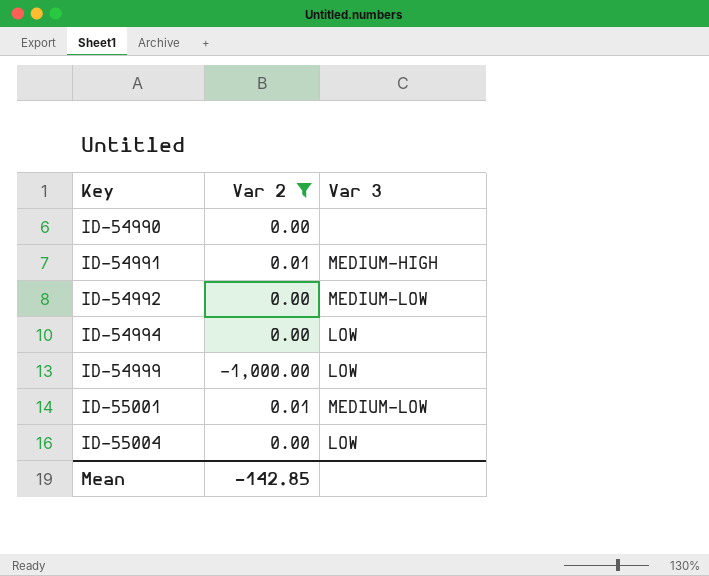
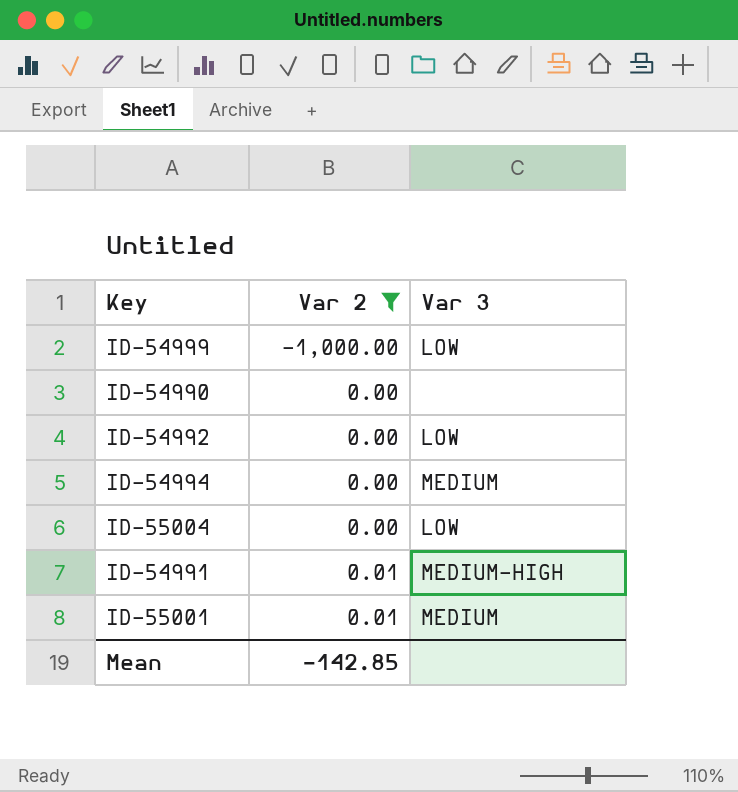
row order: Key ascending -> Var 2 ascending
ID-54992 | Var 3: MEDIUM-LOW -> LOW
ID-54994 | Var 3: LOW -> MEDIUM
ID-55001 | Var 3: MEDIUM-LOW -> MEDIUM

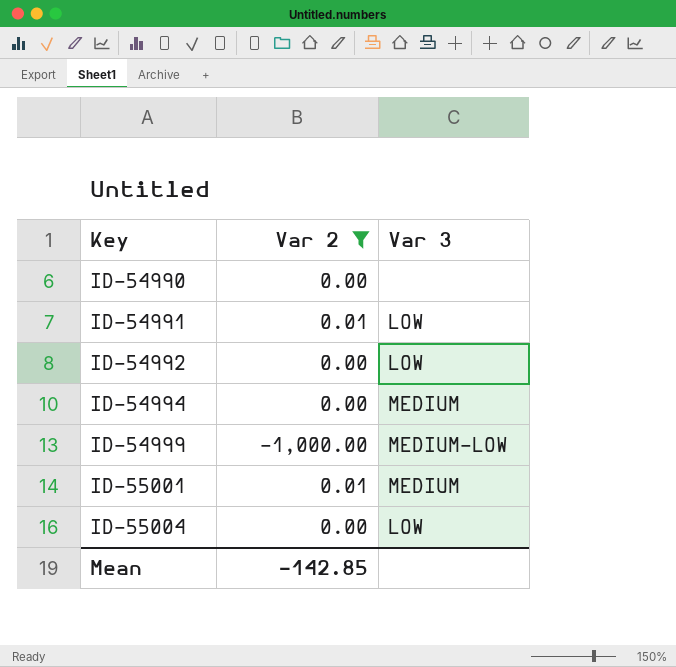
row order: Var 2 ascending -> Key ascending
ID-54991 | Var 3: MEDIUM-HIGH -> LOW
ID-54999 | Var 3: LOW -> MEDIUM-LOW

